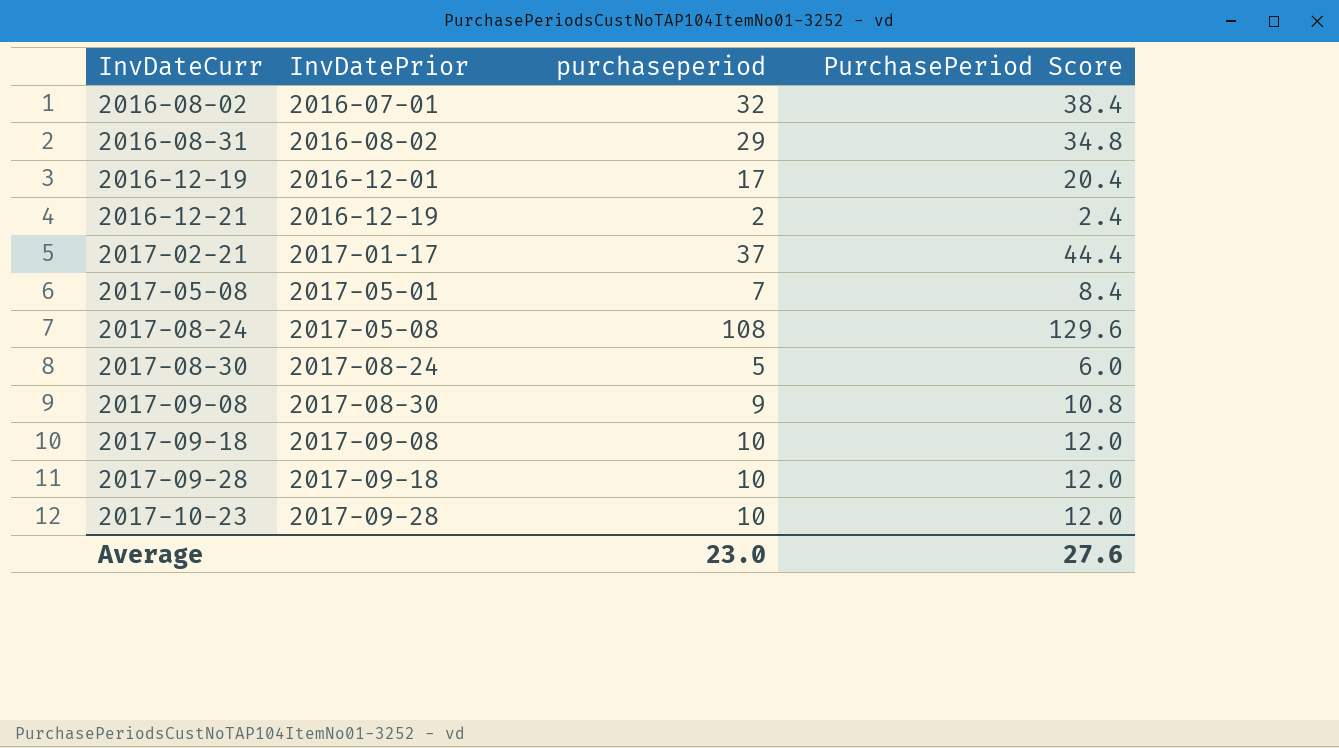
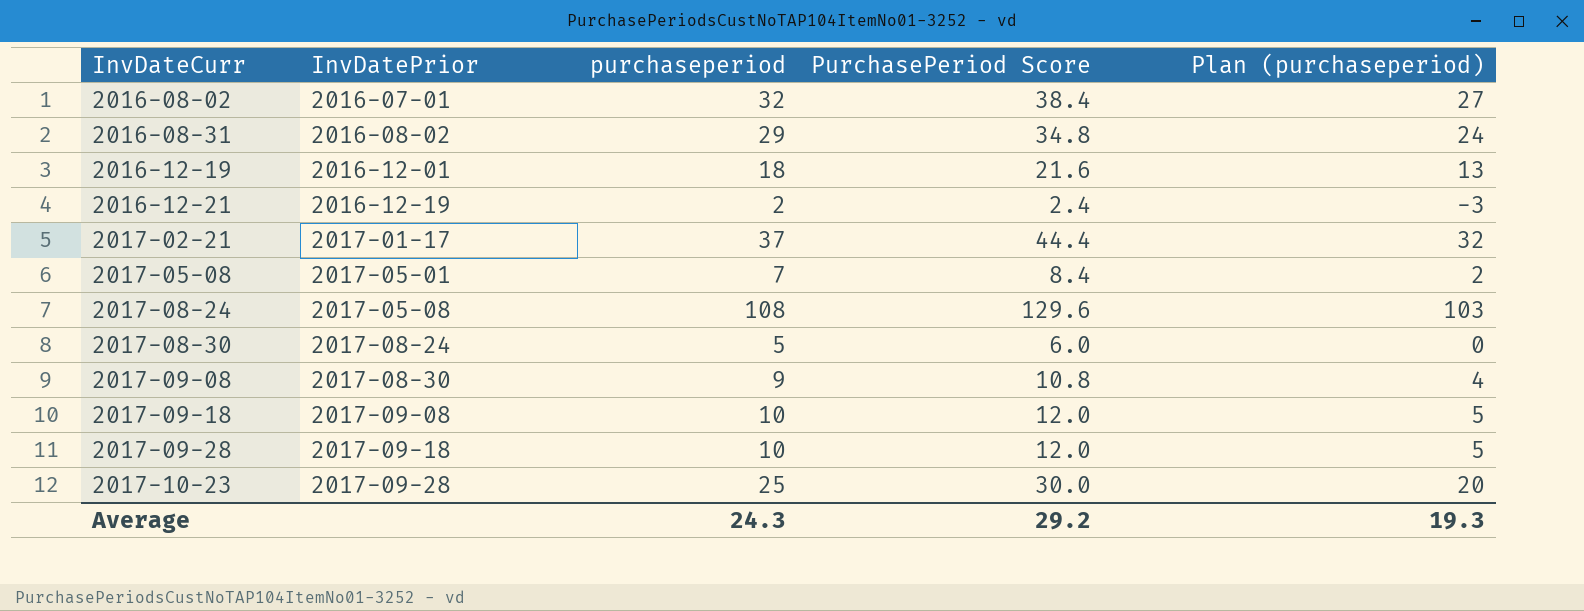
column Plan (purchaseperiod) | formula: none -> [purchaseperiod] - 5
2016-12-19 | purchaseperiod: 17 -> 18
2016-12-19 | PurchasePeriod Score: 20.4 -> 21.6
2017-10-23 | purchaseperiod: 10 -> 25
2017-10-23 | PurchasePeriod Score: 12.0 -> 30.0
Average | purchaseperiod: 23.0 -> 24.3
Average | PurchasePeriod Score: 27.6 -> 29.2

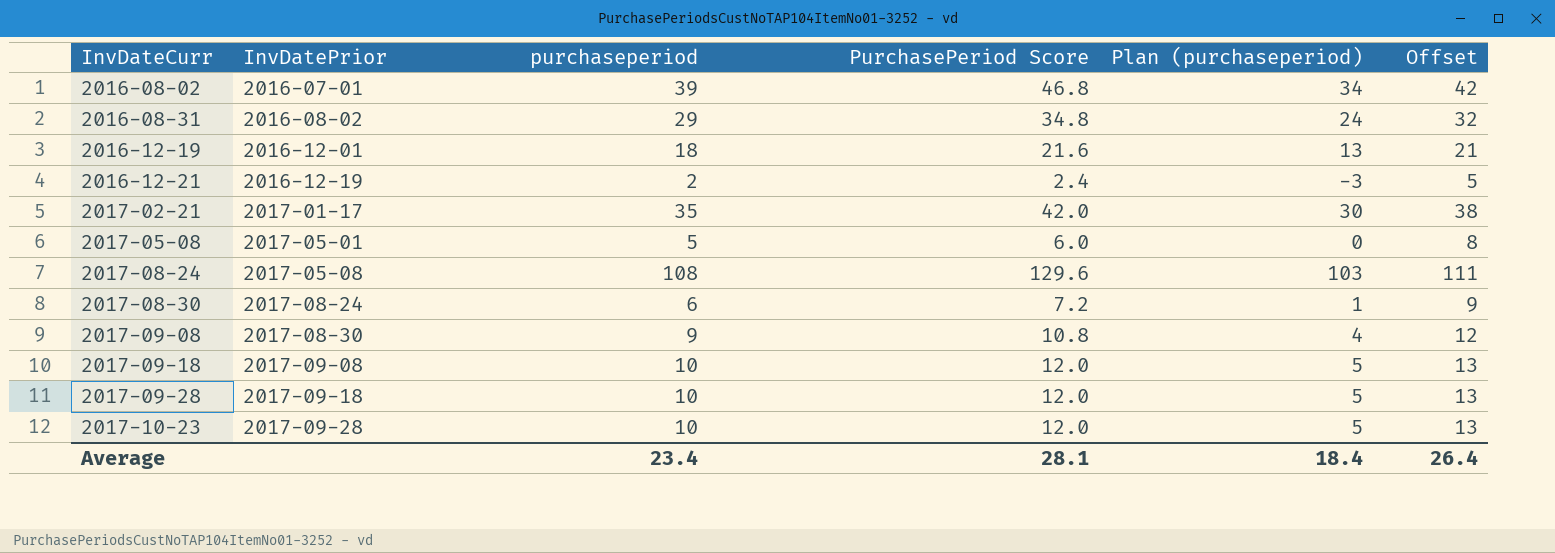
column Offset | formula: none -> [purchaseperiod] + 3
2016-08-02 | purchaseperiod: 32 -> 39
2016-08-02 | PurchasePeriod Score: 38.4 -> 46.8
2016-08-02 | Plan (purchaseperiod): 27 -> 34
2017-02-21 | purchaseperiod: 37 -> 35
2017-02-21 | PurchasePeriod Score: 44.4 -> 42.0
2017-02-21 | Plan (purchaseperiod): 32 -> 30
2017-05-08 | purchaseperiod: 7 -> 5
2017-05-08 | PurchasePeriod Score: 8.4 -> 6.0
2017-05-08 | Plan (purchaseperiod): 2 -> 0
2017-08-30 | purchaseperiod: 5 -> 6
2017-08-30 | PurchasePeriod Score: 6.0 -> 7.2
2017-08-30 | Plan (purchaseperiod): 0 -> 1
2017-10-23 | purchaseperiod: 25 -> 10
2017-10-23 | PurchasePeriod Score: 30.0 -> 12.0
2017-10-23 | Plan (purchaseperiod): 20 -> 5
Average | purchaseperiod: 24.3 -> 23.4
Average | PurchasePeriod Score: 29.2 -> 28.1
Average | Plan (purchaseperiod): 19.3 -> 18.4

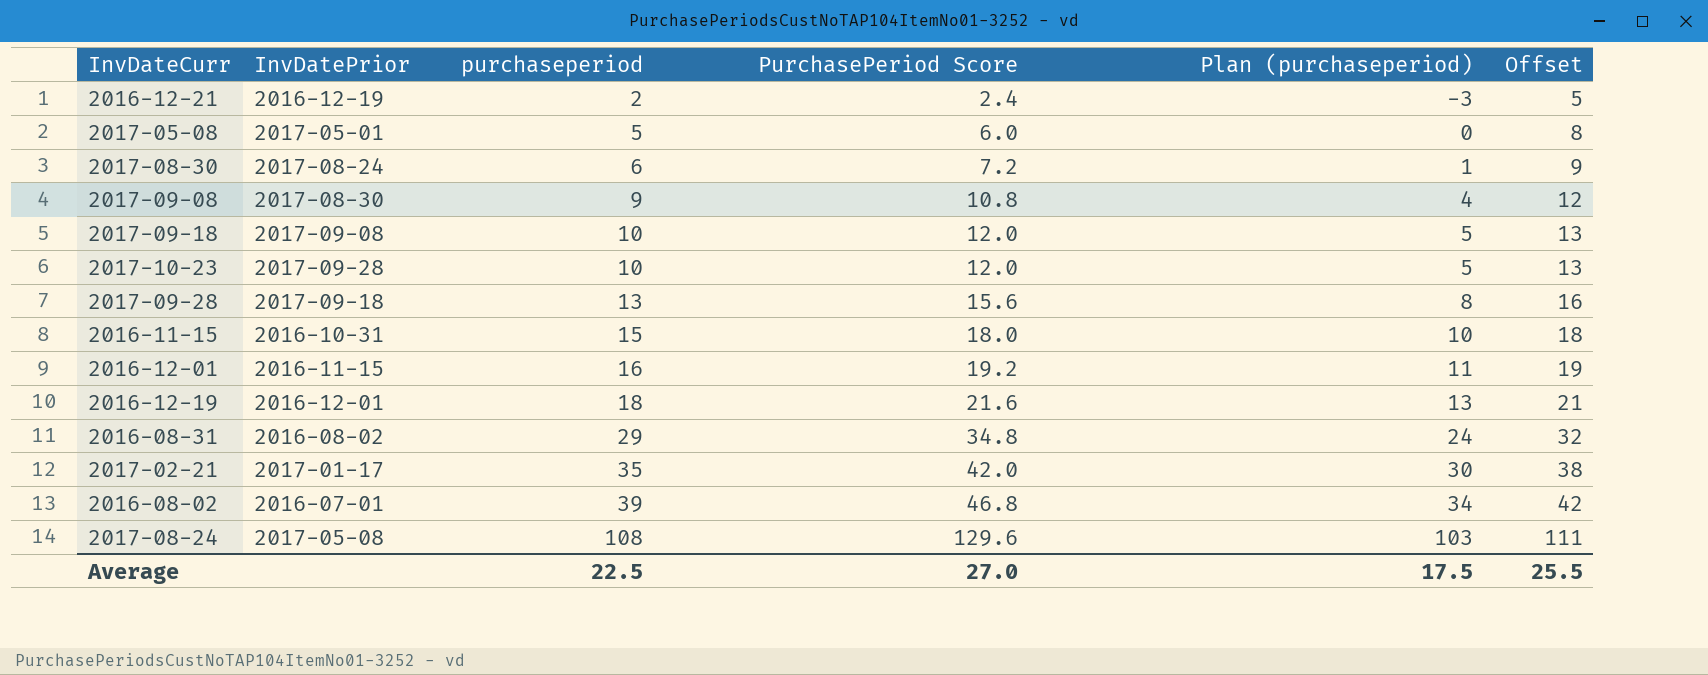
row order: InvDateCurr ascending -> purchaseperiod ascending
2017-09-28 | purchaseperiod: 10 -> 13
2017-09-28 | PurchasePeriod Score: 12.0 -> 15.6
2017-09-28 | Plan (purchaseperiod): 5 -> 8
2017-09-28 | Offset: 13 -> 16
row 2016-11-15: none -> 2016-10-31 | 15 | 18.0 | 10 | 18
row 2016-12-01: none -> 2016-11-15 | 16 | 19.2 | 11 | 19
Average | purchaseperiod: 23.4 -> 22.5
Average | PurchasePeriod Score: 28.1 -> 27.0
Average | Plan (purchaseperiod): 18.4 -> 17.5
Average | Offset: 26.4 -> 25.5

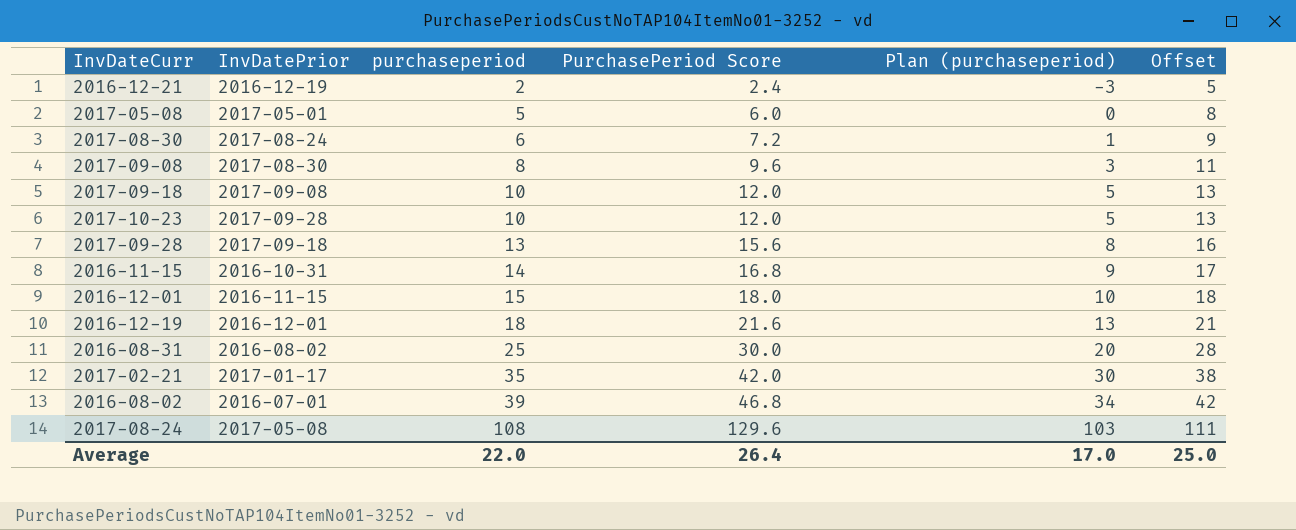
2017-09-08 | purchaseperiod: 9 -> 8
2017-09-08 | PurchasePeriod Score: 10.8 -> 9.6
2017-09-08 | Plan (purchaseperiod): 4 -> 3
2017-09-08 | Offset: 12 -> 11
2016-11-15 | purchaseperiod: 15 -> 14
2016-11-15 | PurchasePeriod Score: 18.0 -> 16.8
2016-11-15 | Plan (purchaseperiod): 10 -> 9
2016-11-15 | Offset: 18 -> 17
2016-12-01 | purchaseperiod: 16 -> 15
2016-12-01 | PurchasePeriod Score: 19.2 -> 18.0
2016-12-01 | Plan (purchaseperiod): 11 -> 10
2016-12-01 | Offset: 19 -> 18
2016-08-31 | purchaseperiod: 29 -> 25
2016-08-31 | PurchasePeriod Score: 34.8 -> 30.0
2016-08-31 | Plan (purchaseperiod): 24 -> 20
2016-08-31 | Offset: 32 -> 28
Average | purchaseperiod: 22.5 -> 22.0
Average | PurchasePeriod Score: 27.0 -> 26.4
Average | Plan (purchaseperiod): 17.5 -> 17.0
Average | Offset: 25.5 -> 25.0

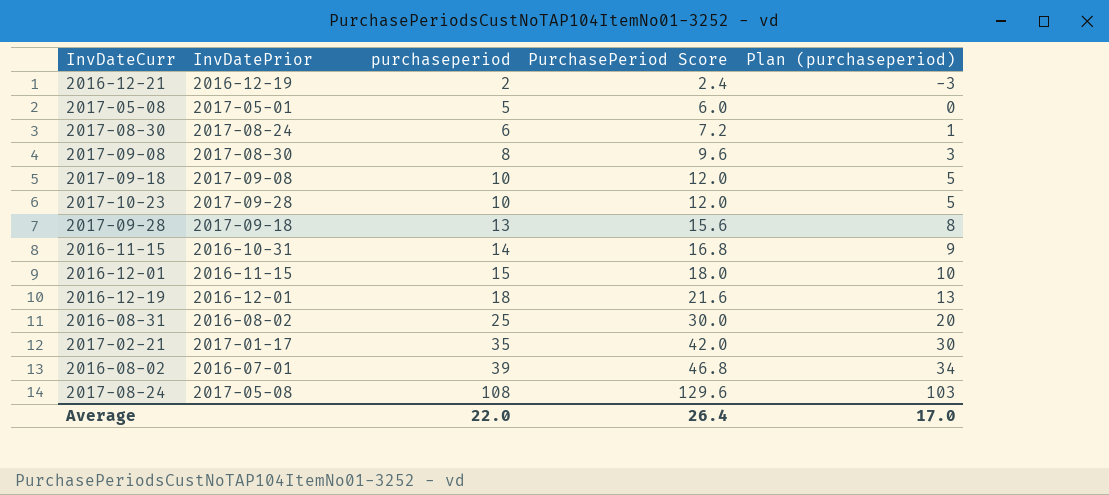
column Offset | formula: [purchaseperiod] + 3 -> none

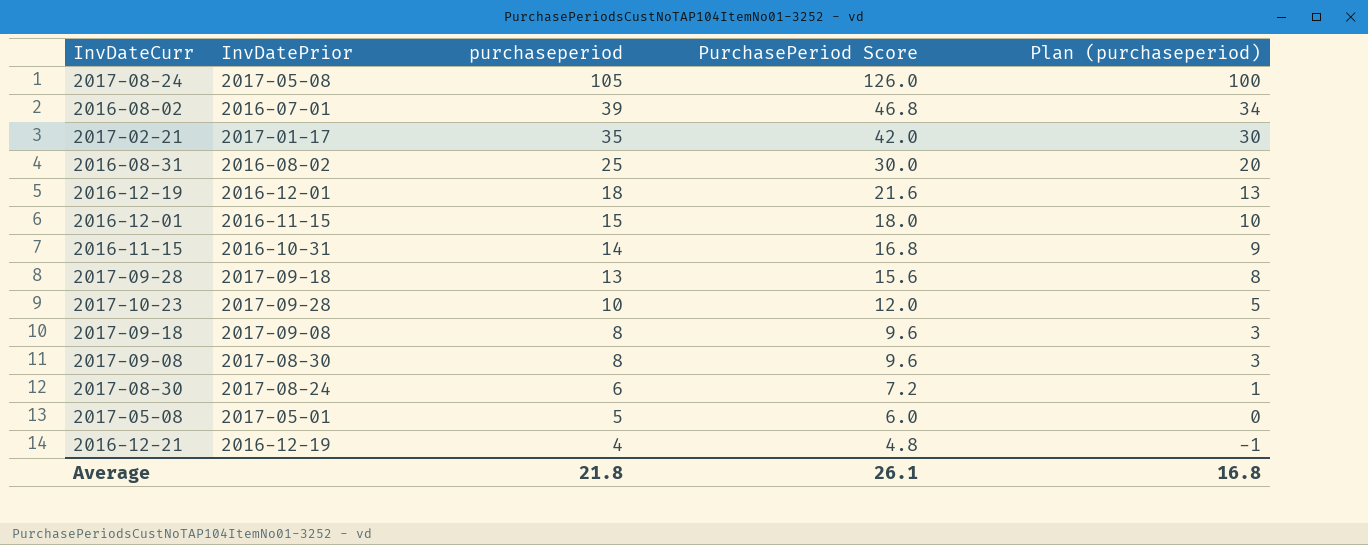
row order: purchaseperiod ascending -> purchaseperiod descending
2017-08-24 | purchaseperiod: 108 -> 105
2017-08-24 | PurchasePeriod Score: 129.6 -> 126.0
2017-08-24 | Plan (purchaseperiod): 103 -> 100
2017-09-18 | purchaseperiod: 10 -> 8
2017-09-18 | PurchasePeriod Score: 12.0 -> 9.6
2017-09-18 | Plan (purchaseperiod): 5 -> 3
2016-12-21 | purchaseperiod: 2 -> 4
2016-12-21 | PurchasePeriod Score: 2.4 -> 4.8
2016-12-21 | Plan (purchaseperiod): -3 -> -1
Average | purchaseperiod: 22.0 -> 21.8
Average | PurchasePeriod Score: 26.4 -> 26.1
Average | Plan (purchaseperiod): 17.0 -> 16.8

